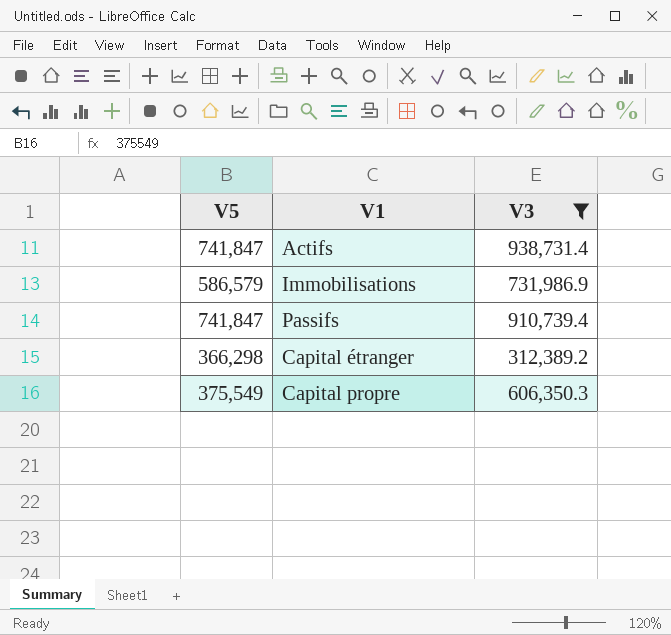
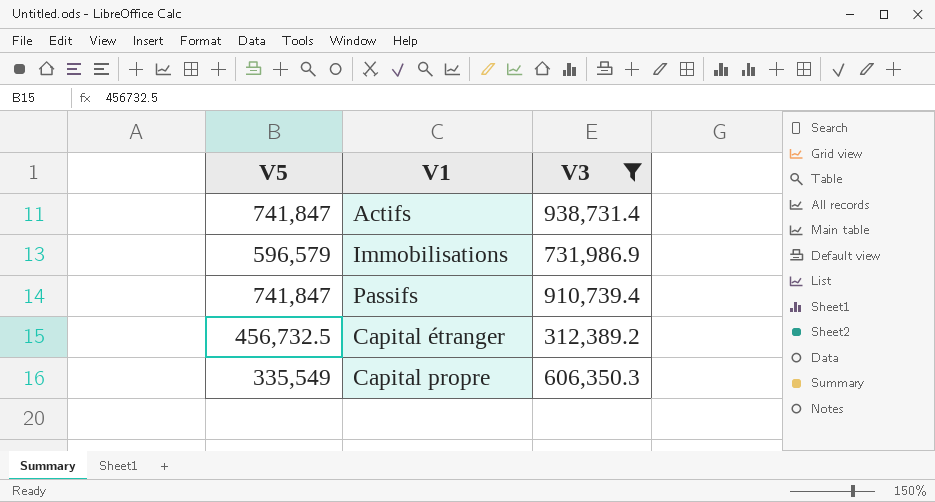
Immobilisations | V5: 586,579 -> 596,579
Capital étranger | V5: 366,298 -> 456,732.5
Capital propre | V5: 375,549 -> 335,549

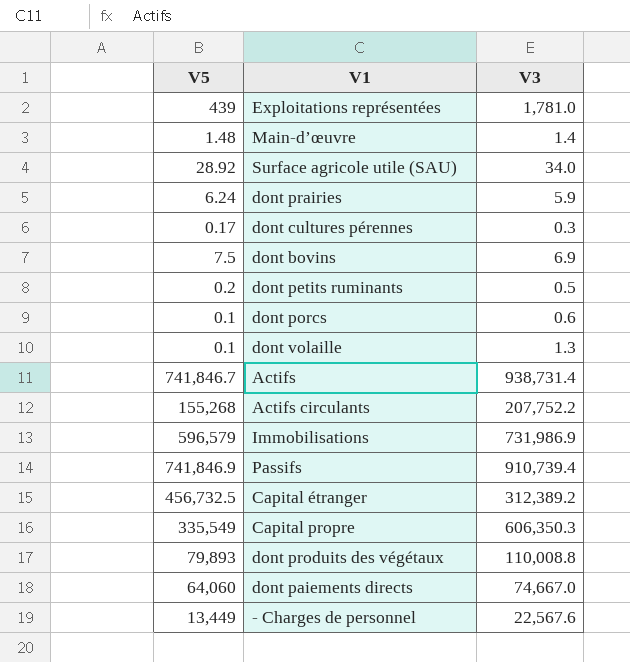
filter: V3 >= 312,389.2 -> none
Actifs | V5: 741,847 -> 741,846.7
Passifs | V5: 741,847 -> 741,846.9

